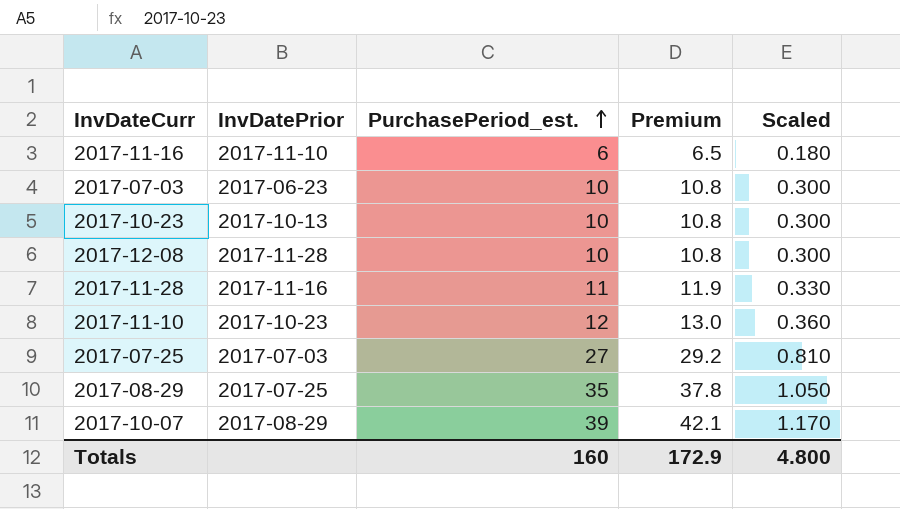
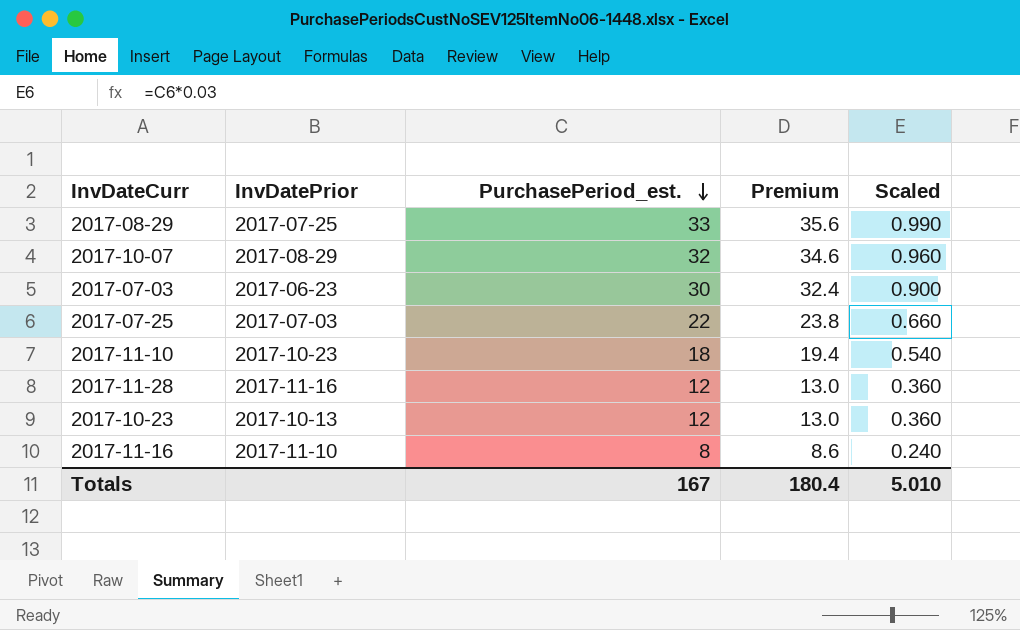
row order: PurchasePeriod_est. ascending -> PurchasePeriod_est. descending
row 2017-12-08: 2017-11-28 | 10 | 10.8 | 0.300 -> none
2017-08-29 | PurchasePeriod_est.: 35 -> 33
2017-08-29 | Premium: 37.8 -> 35.6
2017-08-29 | Scaled: 1.050 -> 0.990
2017-10-07 | PurchasePeriod_est.: 39 -> 32
2017-10-07 | Premium: 42.1 -> 34.6
2017-10-07 | Scaled: 1.170 -> 0.960
2017-07-03 | PurchasePeriod_est.: 10 -> 30
2017-07-03 | Premium: 10.8 -> 32.4
2017-07-03 | Scaled: 0.300 -> 0.900
2017-07-25 | PurchasePeriod_est.: 27 -> 22
2017-07-25 | Premium: 29.2 -> 23.8
2017-07-25 | Scaled: 0.810 -> 0.660
2017-11-10 | PurchasePeriod_est.: 12 -> 18
2017-11-10 | Premium: 13.0 -> 19.4
2017-11-10 | Scaled: 0.360 -> 0.540
2017-11-28 | PurchasePeriod_est.: 11 -> 12
2017-11-28 | Premium: 11.9 -> 13.0
2017-11-28 | Scaled: 0.330 -> 0.360
2017-10-23 | PurchasePeriod_est.: 10 -> 12
2017-10-23 | Premium: 10.8 -> 13.0
2017-10-23 | Scaled: 0.300 -> 0.360
2017-11-16 | PurchasePeriod_est.: 6 -> 8
2017-11-16 | Premium: 6.5 -> 8.6
2017-11-16 | Scaled: 0.180 -> 0.240
Totals | PurchasePeriod_est.: 160 -> 167
Totals | Premium: 172.9 -> 180.4
Totals | Scaled: 4.800 -> 5.010

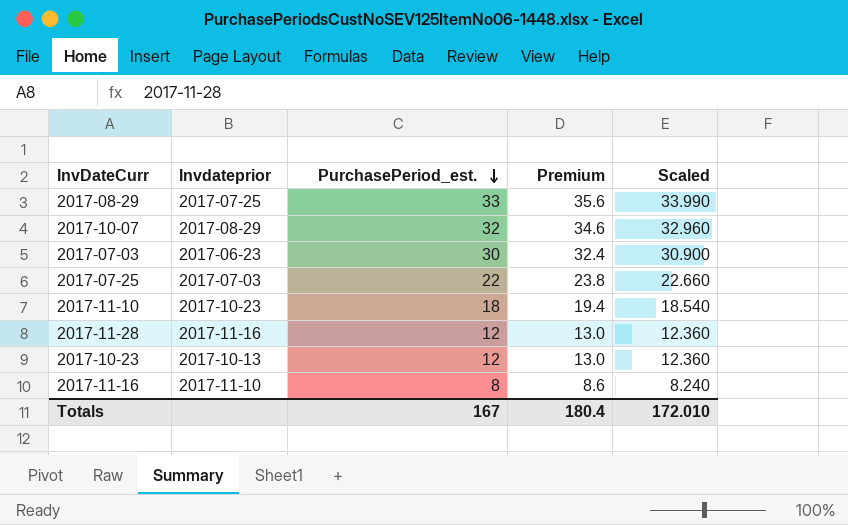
column name: InvDatePrior -> Invdateprior
column Scaled | formula: [PurchasePeriod_est.] * 0.03 -> [PurchasePeriod_est.] * 1.03
Totals | Scaled: 5.010 -> 172.010

